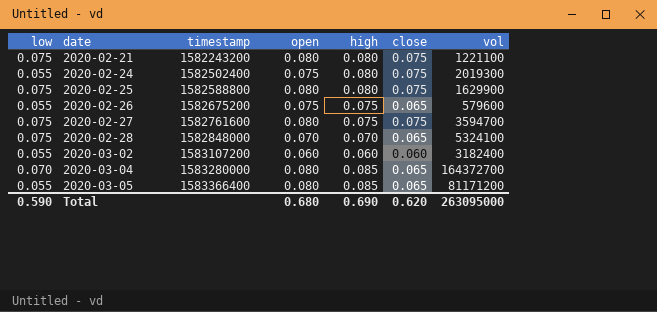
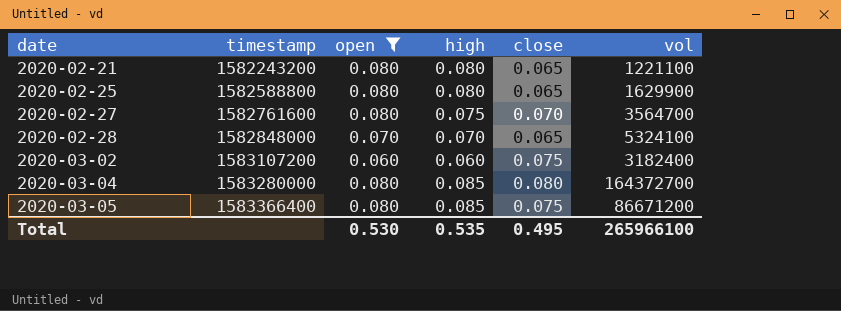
filter: none -> open != 0.075
column low | position: 1 -> none
2020-02-21 | close: 0.075 -> 0.065
2020-02-25 | close: 0.075 -> 0.065
2020-02-27 | close: 0.075 -> 0.070
2020-02-27 | vol: 3594700 -> 3564700
2020-03-02 | close: 0.060 -> 0.075
2020-03-04 | close: 0.065 -> 0.080
2020-03-05 | close: 0.065 -> 0.075
2020-03-05 | vol: 81171200 -> 86671200
Total | open: 0.680 -> 0.530
Total | high: 0.690 -> 0.535
Total | close: 0.620 -> 0.495
Total | vol: 263095000 -> 265966100

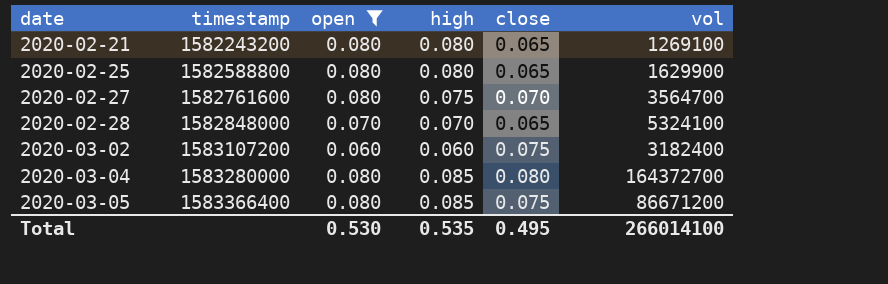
2020-02-21 | vol: 1221100 -> 1269100
Total | vol: 265966100 -> 266014100

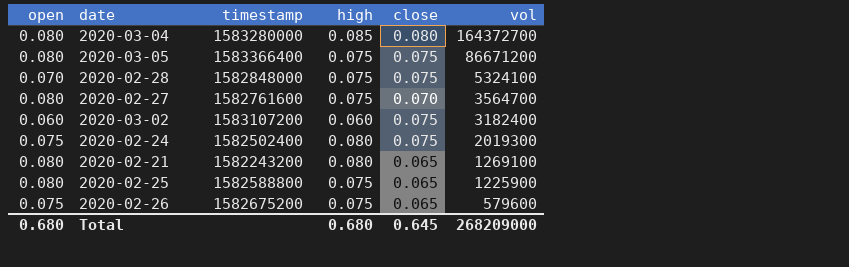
filter: open != 0.075 -> none
row order: date ascending -> vol descending
column open | position: 3 -> 1
2020-03-05 | high: 0.085 -> 0.075
2020-02-28 | high: 0.070 -> 0.075
2020-02-28 | close: 0.065 -> 0.075
2020-02-25 | high: 0.080 -> 0.075
2020-02-25 | vol: 1629900 -> 1225900
Total | open: 0.530 -> 0.680
Total | high: 0.535 -> 0.680
Total | close: 0.495 -> 0.645
Total | vol: 266014100 -> 268209000

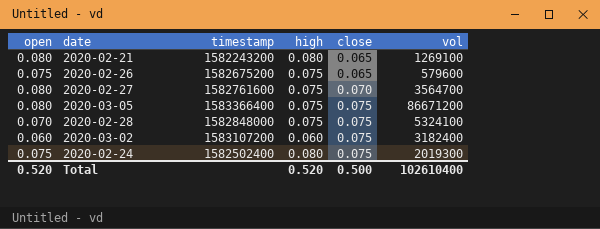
row order: vol descending -> close ascending
row 2020-03-04: 0.080 | 1583280000 | 0.085 | 0.080 | 164372700 -> none
row 2020-02-25: 0.080 | 1582588800 | 0.075 | 0.065 | 1225900 -> none
Total | open: 0.680 -> 0.520
Total | high: 0.680 -> 0.520
Total | close: 0.645 -> 0.500
Total | vol: 268209000 -> 102610400

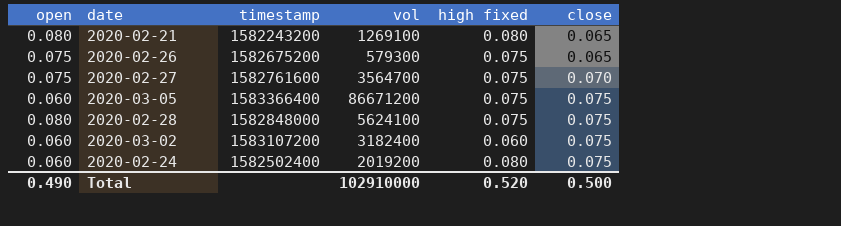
column vol | position: 6 -> 4
column name: high -> high fixed
2020-02-26 | vol: 579600 -> 579300
2020-02-27 | open: 0.080 -> 0.075
2020-03-05 | open: 0.080 -> 0.060
2020-02-28 | open: 0.070 -> 0.080
2020-02-28 | vol: 5324100 -> 5624100
2020-02-24 | open: 0.075 -> 0.060
2020-02-24 | vol: 2019300 -> 2019200
Total | open: 0.520 -> 0.490
Total | vol: 102610400 -> 102910000

